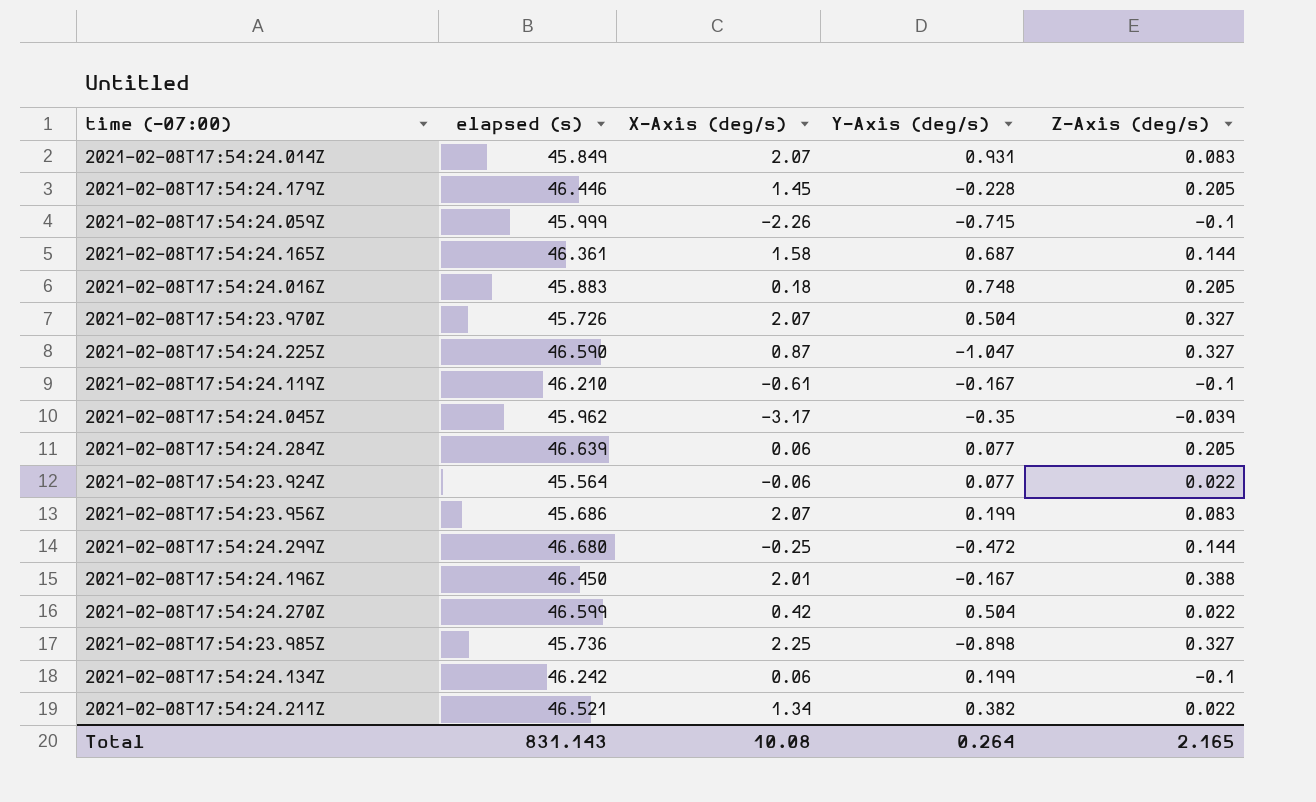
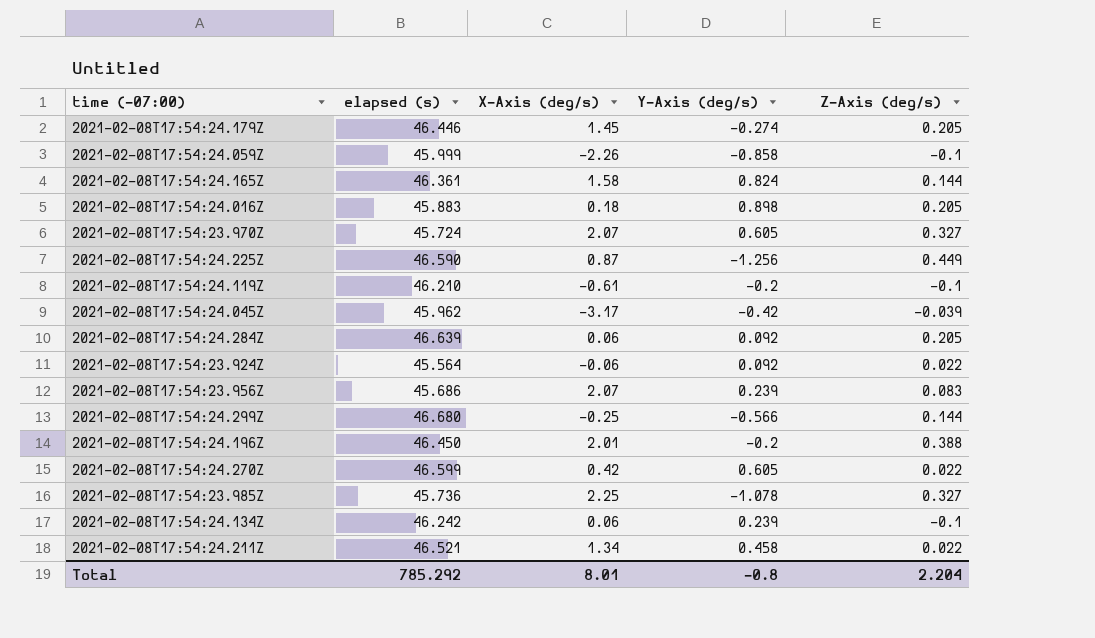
row 2021-02-08T17:54:24.014Z: 45.849 | 2.07 | 0.931 | 0.083 -> none
2021-02-08T17:54:24.179Z | Y-Axis (deg/s): -0.228 -> -0.274
2021-02-08T17:54:24.059Z | Y-Axis (deg/s): -0.715 -> -0.858
2021-02-08T17:54:24.165Z | Y-Axis (deg/s): 0.687 -> 0.824
2021-02-08T17:54:24.016Z | Y-Axis (deg/s): 0.748 -> 0.898
2021-02-08T17:54:23.970Z | elapsed (s): 45.726 -> 45.724
2021-02-08T17:54:23.970Z | Y-Axis (deg/s): 0.504 -> 0.605
2021-02-08T17:54:24.225Z | Y-Axis (deg/s): -1.047 -> -1.256
2021-02-08T17:54:24.225Z | Z-Axis (deg/s): 0.327 -> 0.449
2021-02-08T17:54:24.119Z | Y-Axis (deg/s): -0.167 -> -0.2
2021-02-08T17:54:24.045Z | Y-Axis (deg/s): -0.35 -> -0.42
2021-02-08T17:54:24.284Z | Y-Axis (deg/s): 0.077 -> 0.092
2021-02-08T17:54:23.924Z | Y-Axis (deg/s): 0.077 -> 0.092
2021-02-08T17:54:23.956Z | Y-Axis (deg/s): 0.199 -> 0.239
2021-02-08T17:54:24.299Z | Y-Axis (deg/s): -0.472 -> -0.566
2021-02-08T17:54:24.196Z | Y-Axis (deg/s): -0.167 -> -0.2
2021-02-08T17:54:24.270Z | Y-Axis (deg/s): 0.504 -> 0.605
2021-02-08T17:54:23.985Z | Y-Axis (deg/s): -0.898 -> -1.078
2021-02-08T17:54:24.134Z | Y-Axis (deg/s): 0.199 -> 0.239
2021-02-08T17:54:24.211Z | Y-Axis (deg/s): 0.382 -> 0.458
Total | elapsed (s): 831.143 -> 785.292
Total | X-Axis (deg/s): 10.08 -> 8.01
Total | Y-Axis (deg/s): 0.264 -> -0.8
Total | Z-Axis (deg/s): 2.165 -> 2.204

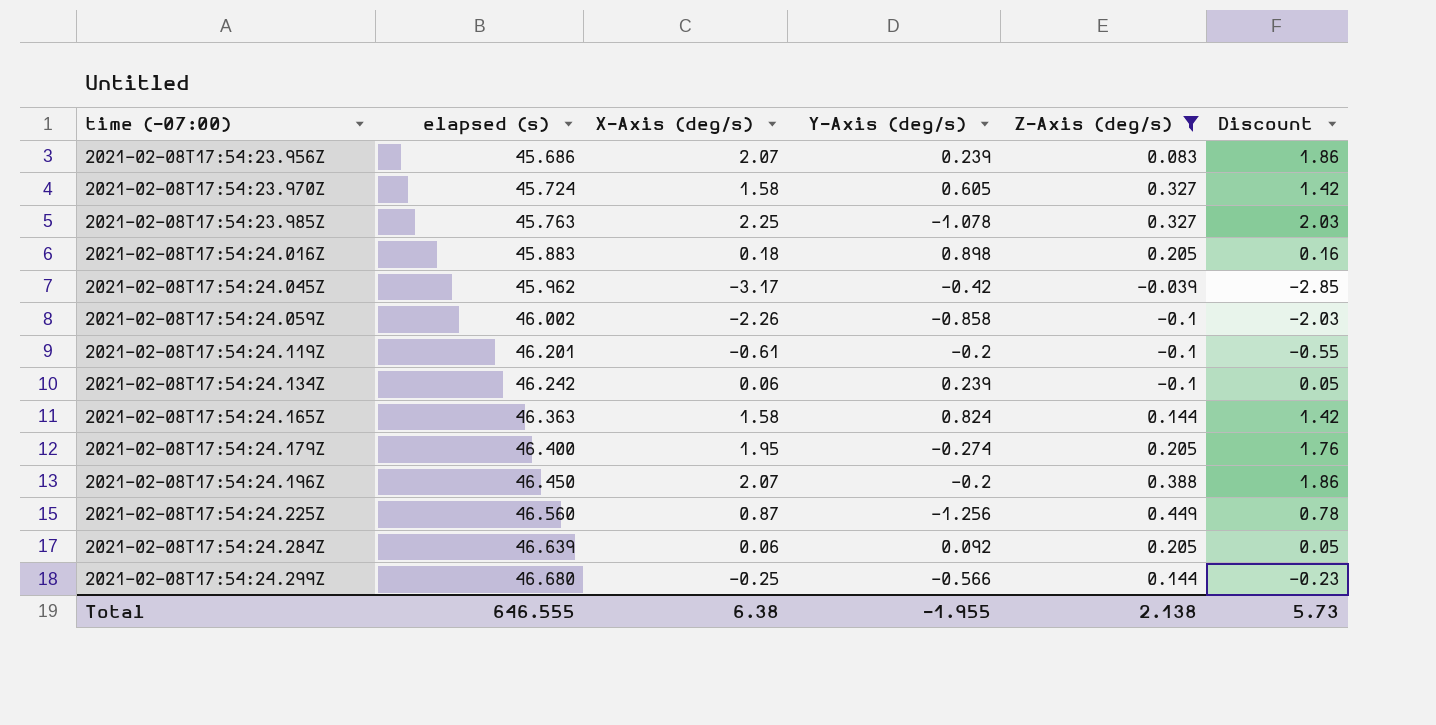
filter: none -> Z-Axis (deg/s) != 0.022
row order: none -> time (-07:00) ascending
column Discount | formula: none -> [X-Axis (deg/s)] * 0.9
2021-02-08T17:54:23.970Z | X-Axis (deg/s): 2.07 -> 1.58
2021-02-08T17:54:23.985Z | elapsed (s): 45.736 -> 45.763
2021-02-08T17:54:24.059Z | elapsed (s): 45.999 -> 46.002
2021-02-08T17:54:24.119Z | elapsed (s): 46.210 -> 46.201
2021-02-08T17:54:24.165Z | elapsed (s): 46.361 -> 46.363
2021-02-08T17:54:24.179Z | elapsed (s): 46.446 -> 46.400
2021-02-08T17:54:24.179Z | X-Axis (deg/s): 1.45 -> 1.95
2021-02-08T17:54:24.196Z | X-Axis (deg/s): 2.01 -> 2.07
2021-02-08T17:54:24.225Z | elapsed (s): 46.590 -> 46.560
Total | elapsed (s): 785.292 -> 646.555
Total | X-Axis (deg/s): 8.01 -> 6.38
Total | Y-Axis (deg/s): -0.8 -> -1.955
Total | Z-Axis (deg/s): 2.204 -> 2.138

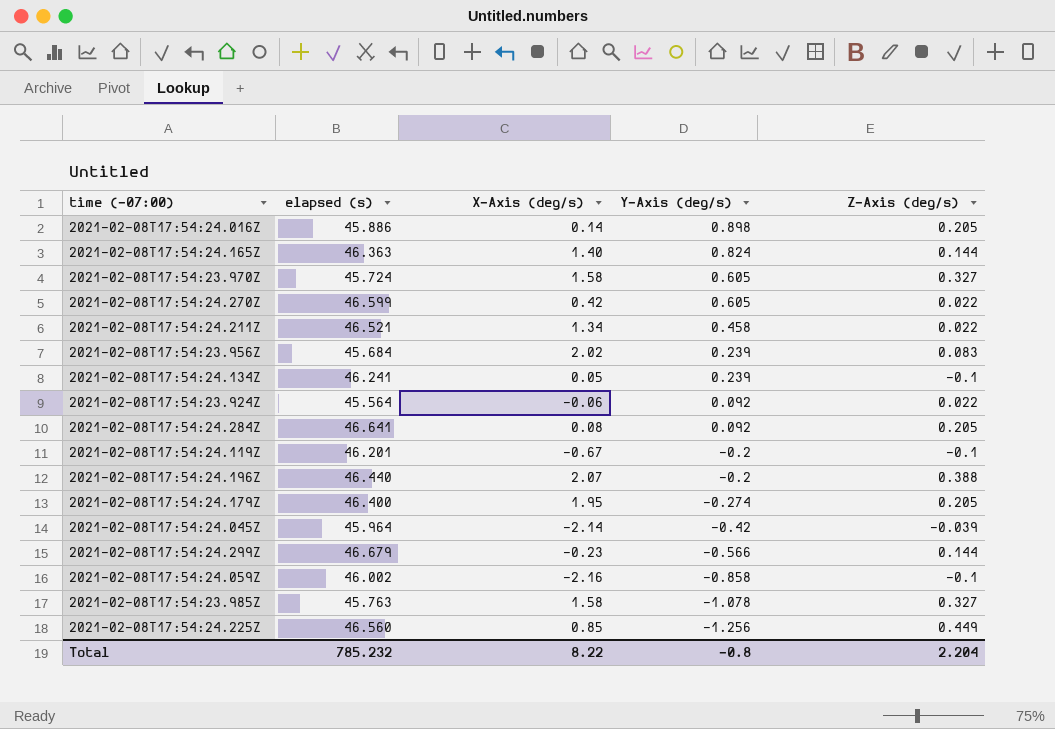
filter: Z-Axis (deg/s) != 0.022 -> none
row order: time (-07:00) ascending -> Y-Axis (deg/s) descending
column Discount | formula: [X-Axis (deg/s)] * 0.9 -> none
2021-02-08T17:54:24.016Z | elapsed (s): 45.883 -> 45.886
2021-02-08T17:54:24.016Z | X-Axis (deg/s): 0.18 -> 0.14
2021-02-08T17:54:24.165Z | X-Axis (deg/s): 1.58 -> 1.40
2021-02-08T17:54:23.956Z | elapsed (s): 45.686 -> 45.684
2021-02-08T17:54:23.956Z | X-Axis (deg/s): 2.07 -> 2.02
2021-02-08T17:54:24.134Z | elapsed (s): 46.242 -> 46.241
2021-02-08T17:54:24.134Z | X-Axis (deg/s): 0.06 -> 0.05
2021-02-08T17:54:24.284Z | elapsed (s): 46.639 -> 46.641
2021-02-08T17:54:24.284Z | X-Axis (deg/s): 0.06 -> 0.08
2021-02-08T17:54:24.119Z | X-Axis (deg/s): -0.61 -> -0.67
2021-02-08T17:54:24.196Z | elapsed (s): 46.450 -> 46.440
2021-02-08T17:54:24.045Z | elapsed (s): 45.962 -> 45.964
2021-02-08T17:54:24.045Z | X-Axis (deg/s): -3.17 -> -2.14
2021-02-08T17:54:24.299Z | elapsed (s): 46.680 -> 46.679
2021-02-08T17:54:24.299Z | X-Axis (deg/s): -0.25 -> -0.23
2021-02-08T17:54:24.059Z | X-Axis (deg/s): -2.26 -> -2.16
2021-02-08T17:54:23.985Z | X-Axis (deg/s): 2.25 -> 1.58
2021-02-08T17:54:24.225Z | X-Axis (deg/s): 0.87 -> 0.85
Total | elapsed (s): 646.555 -> 785.232
Total | X-Axis (deg/s): 6.38 -> 8.22
Total | Y-Axis (deg/s): -1.955 -> -0.8
Total | Z-Axis (deg/s): 2.138 -> 2.204

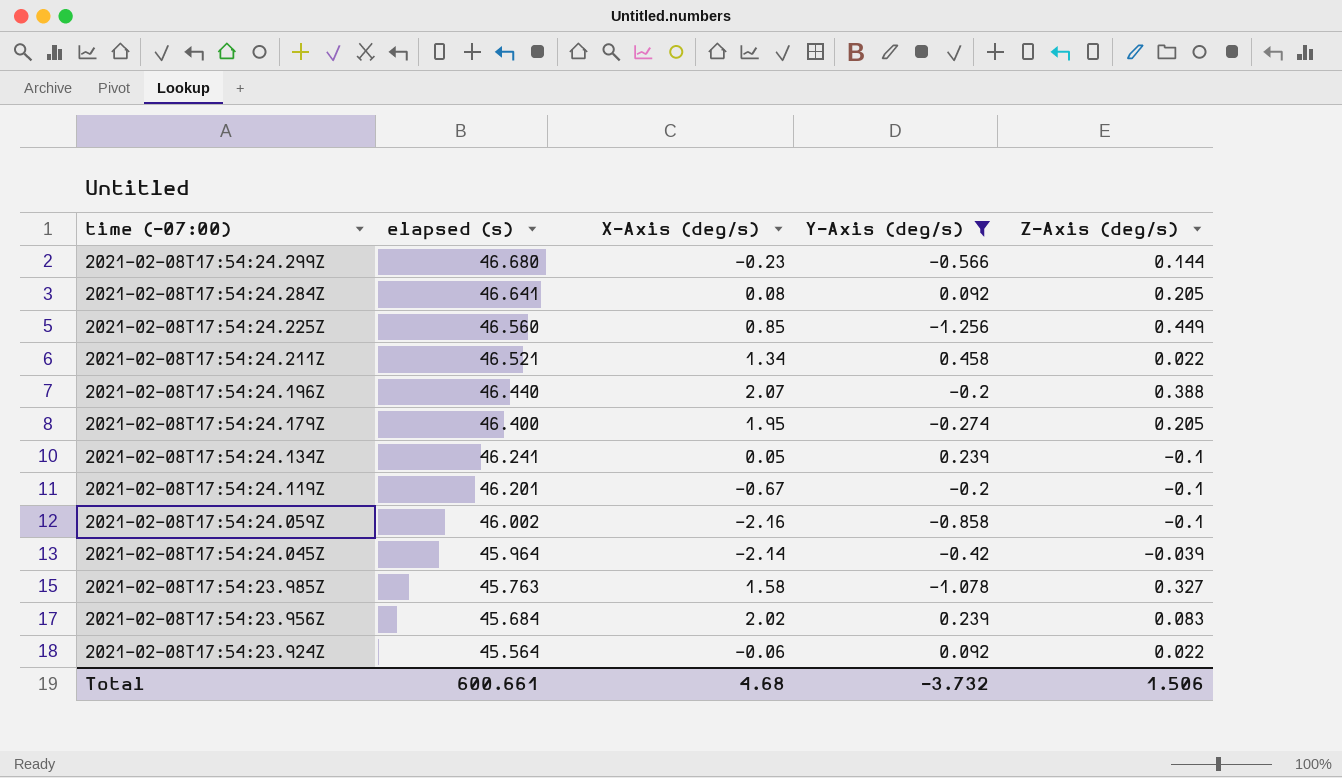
filter: none -> Y-Axis (deg/s) <= 0.458
row order: Y-Axis (deg/s) descending -> time (-07:00) descending
2021-02-08T17:54:24.299Z | elapsed (s): 46.679 -> 46.680
Total | elapsed (s): 785.232 -> 600.661
Total | X-Axis (deg/s): 8.22 -> 4.68
Total | Y-Axis (deg/s): -0.8 -> -3.732
Total | Z-Axis (deg/s): 2.204 -> 1.506

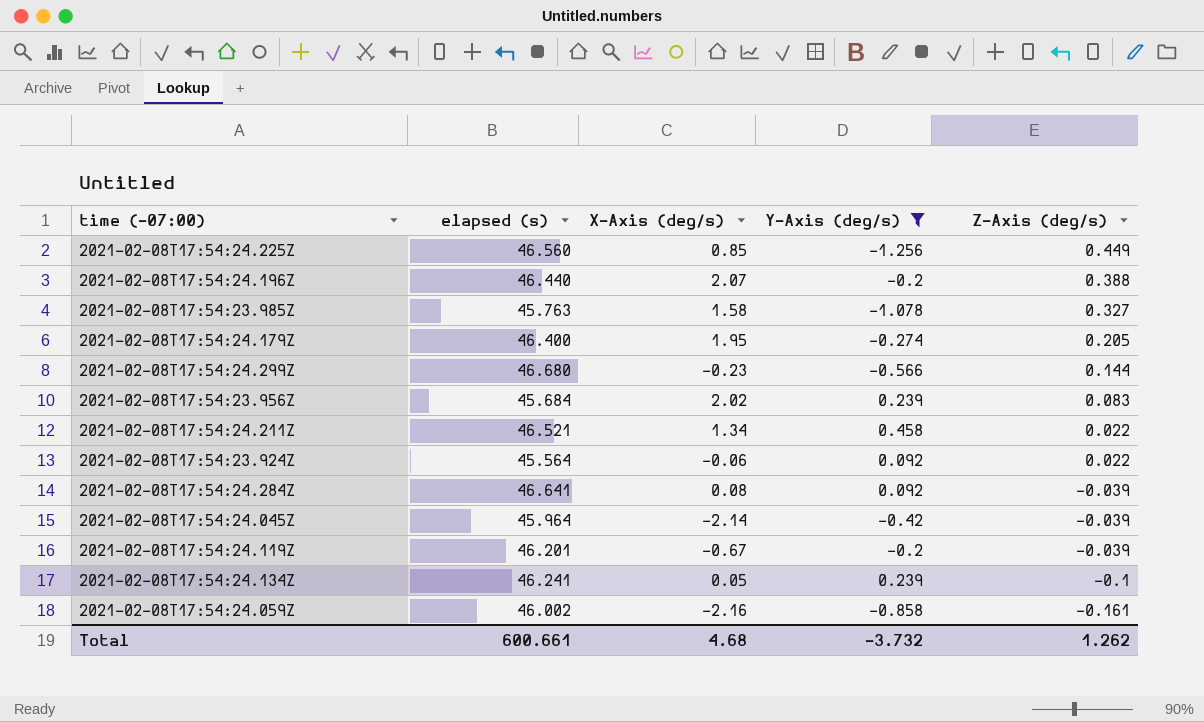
row order: time (-07:00) descending -> Z-Axis (deg/s) descending
2021-02-08T17:54:24.284Z | Z-Axis (deg/s): 0.205 -> -0.039
2021-02-08T17:54:24.119Z | Z-Axis (deg/s): -0.1 -> -0.039
2021-02-08T17:54:24.059Z | Z-Axis (deg/s): -0.1 -> -0.161
Total | Z-Axis (deg/s): 1.506 -> 1.262

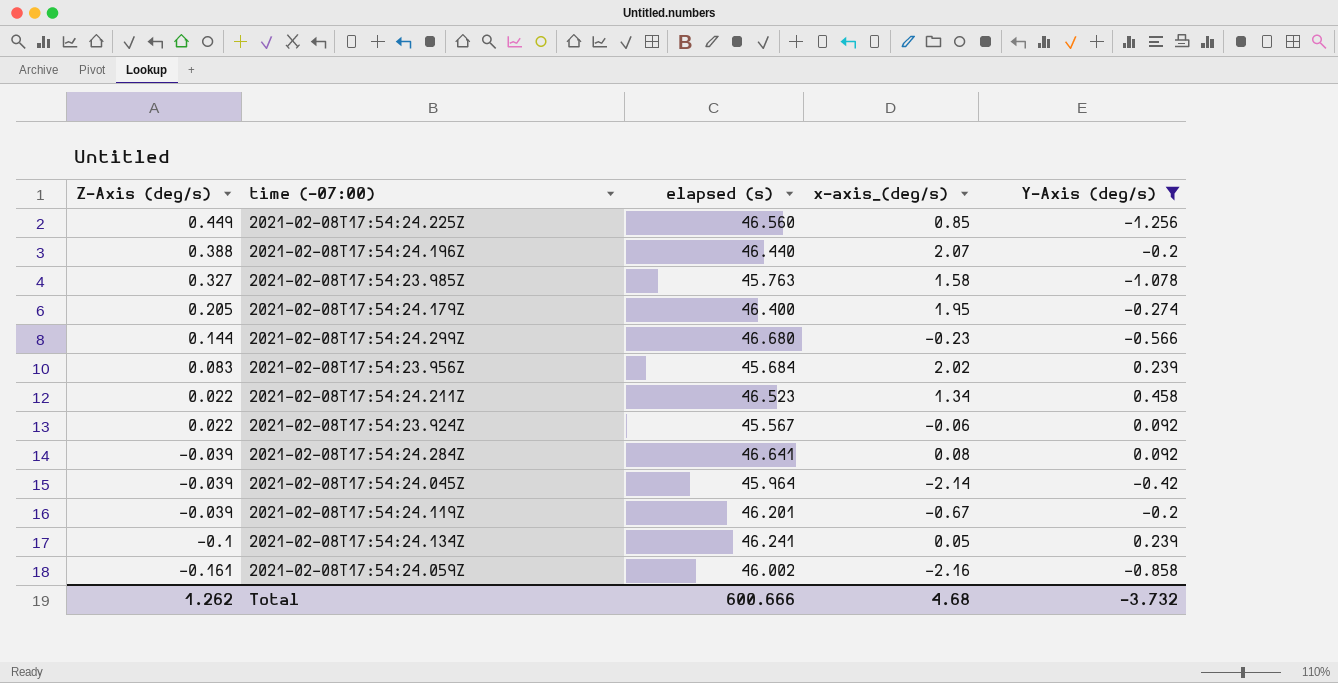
column Z-Axis (deg/s) | position: 5 -> 1
column name: X-Axis (deg/s) -> x-axis_(deg/s)
2021-02-08T17:54:24.211Z | elapsed (s): 46.521 -> 46.523
2021-02-08T17:54:23.924Z | elapsed (s): 45.564 -> 45.567
Total | elapsed (s): 600.661 -> 600.666

